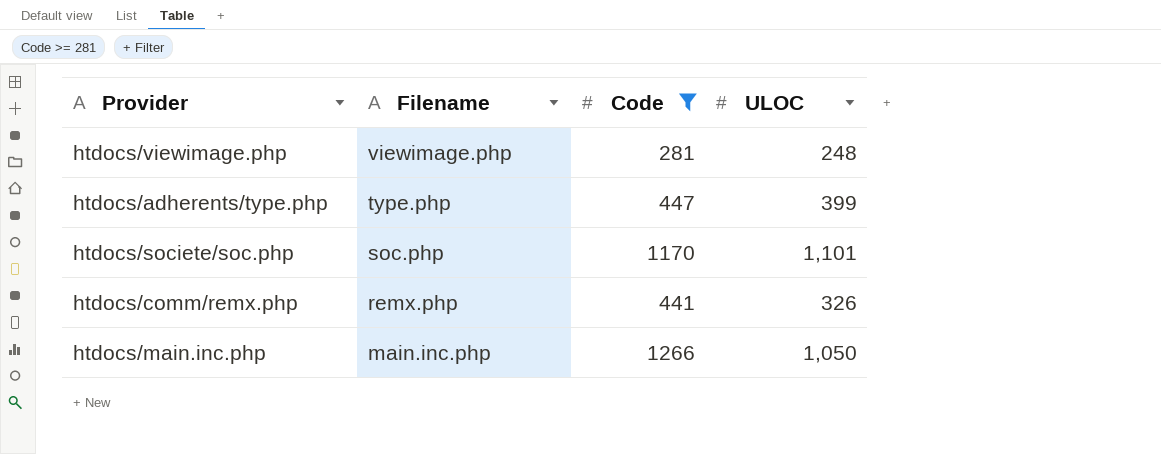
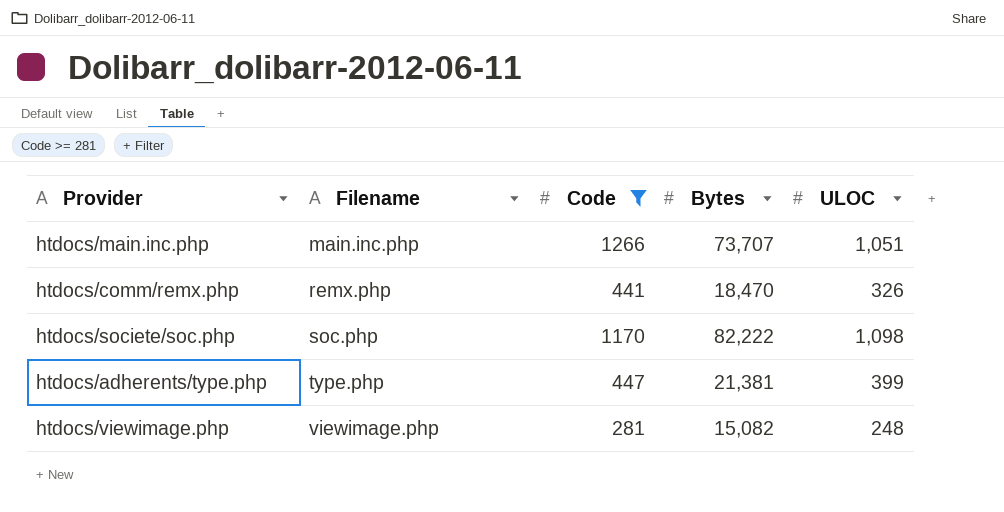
row order: Filename descending -> Filename ascending
column Bytes | position: none -> 4
htdocs/main.inc.php | ULOC: 1,050 -> 1,051
htdocs/societe/soc.php | ULOC: 1,101 -> 1,098

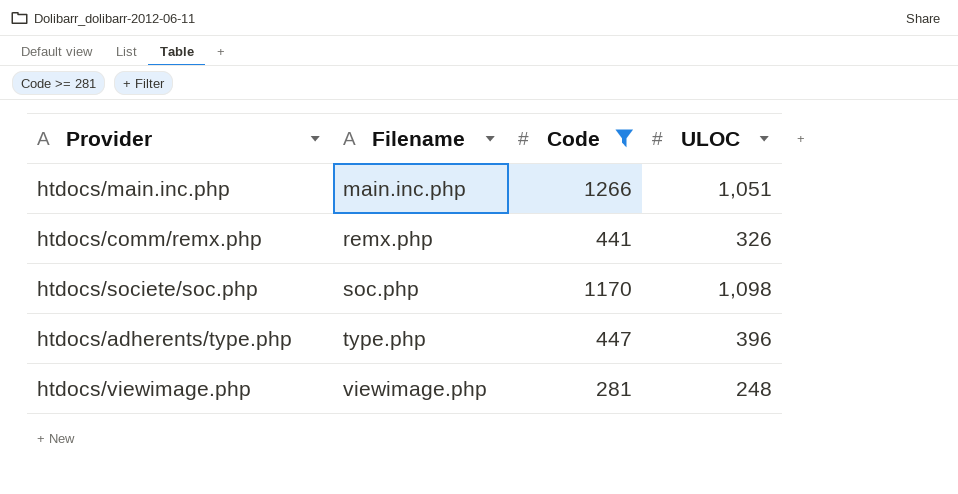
column Bytes | position: 4 -> none
htdocs/adherents/type.php | ULOC: 399 -> 396

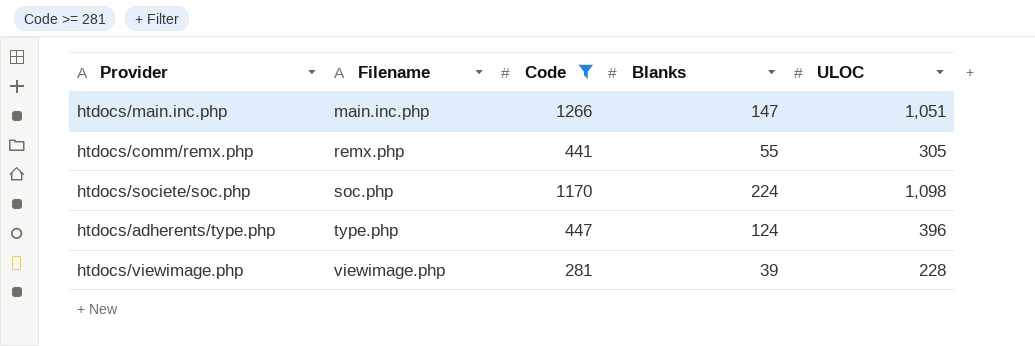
column Blanks | position: none -> 4
htdocs/comm/remx.php | ULOC: 326 -> 305
htdocs/viewimage.php | ULOC: 248 -> 228

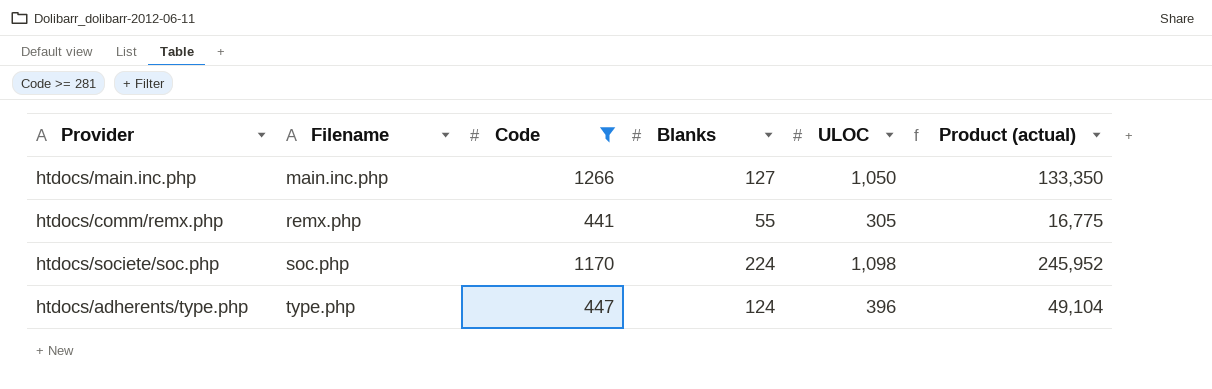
column Product (actual) | formula: none -> [Blanks] * [ULOC]
row htdocs/viewimage.php: viewimage.php | 281 | 39 | 228 -> none
htdocs/main.inc.php | Blanks: 147 -> 127
htdocs/main.inc.php | ULOC: 1,051 -> 1,050

